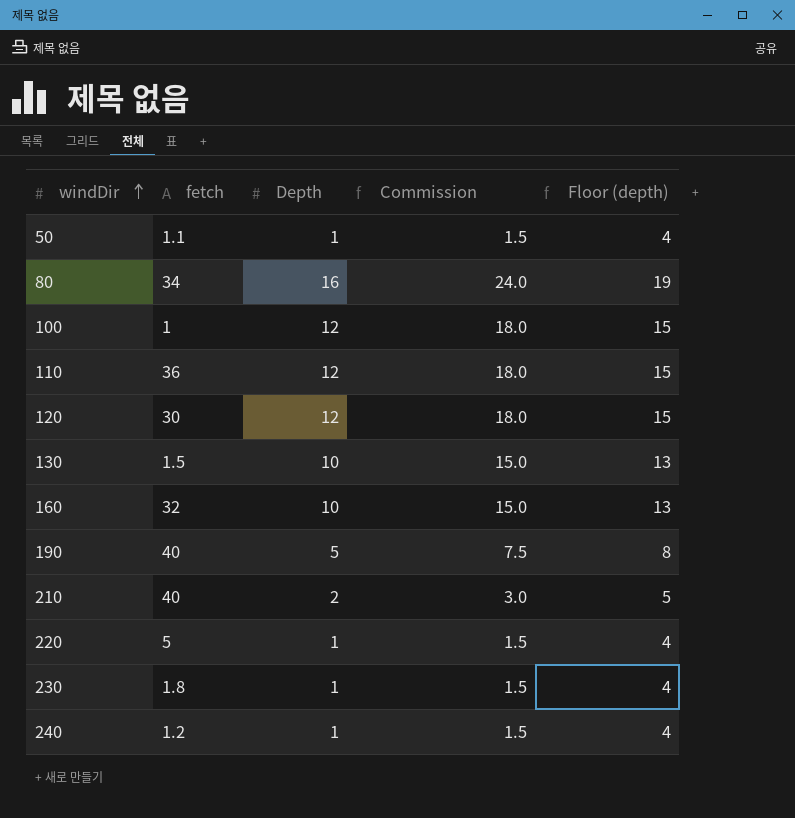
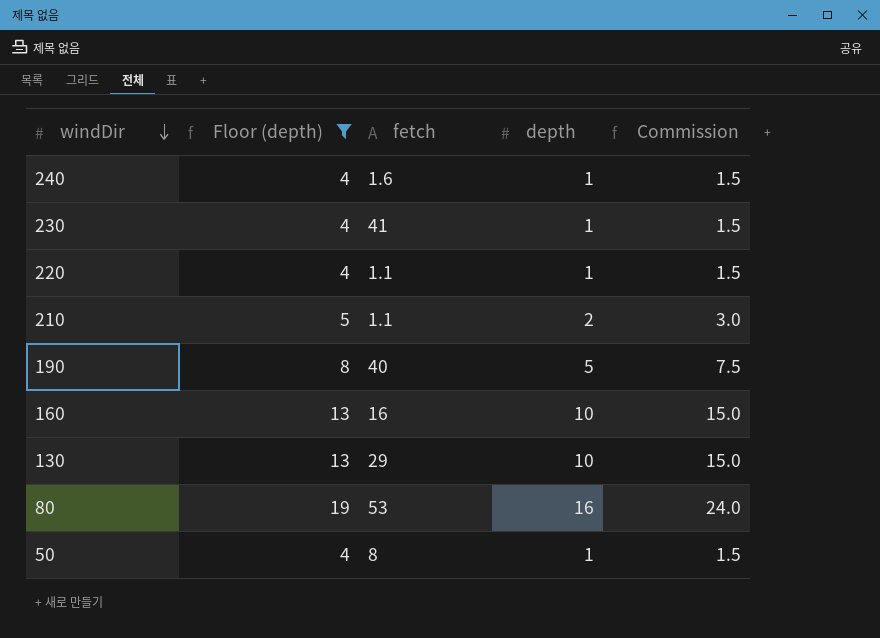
filter: none -> Floor (depth) != 15
row order: windDir ascending -> windDir descending
column Floor (depth) | position: 5 -> 2
column name: Depth -> depth
240 | fetch: 1.2 -> 1.6
230 | fetch: 1.8 -> 41
220 | fetch: 5 -> 1.1
210 | fetch: 40 -> 1.1
160 | fetch: 32 -> 16
130 | fetch: 1.5 -> 29
80 | fetch: 34 -> 53
50 | fetch: 1.1 -> 8

